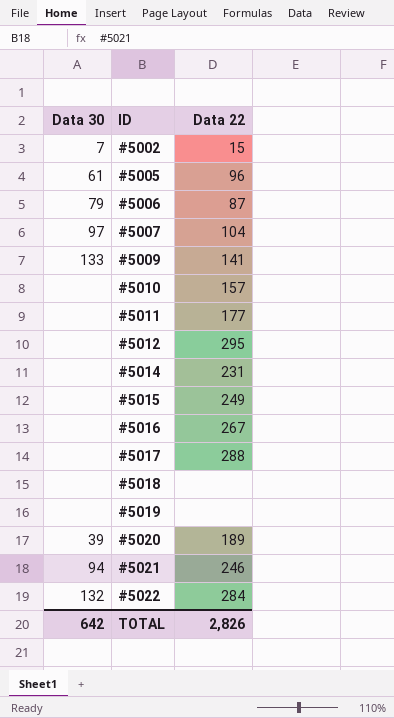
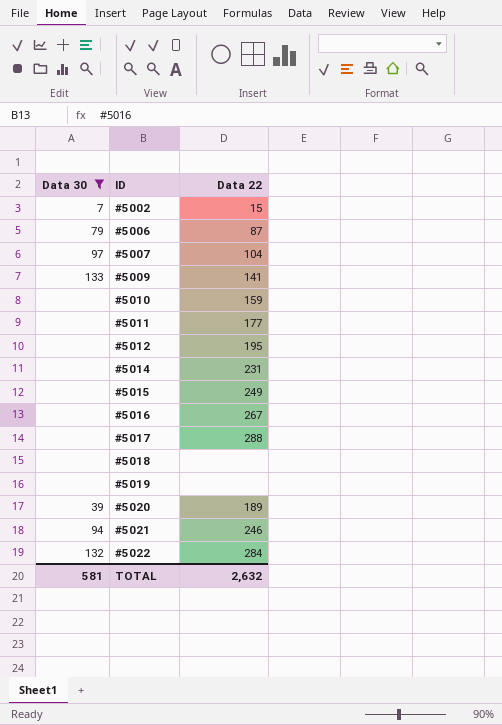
filter: none -> Data 30 != 61
#5010 | Data 22: 157 -> 159
#5012 | Data 22: 295 -> 195
TOTAL | Data 30: 642 -> 581
TOTAL | Data 22: 2,826 -> 2,632

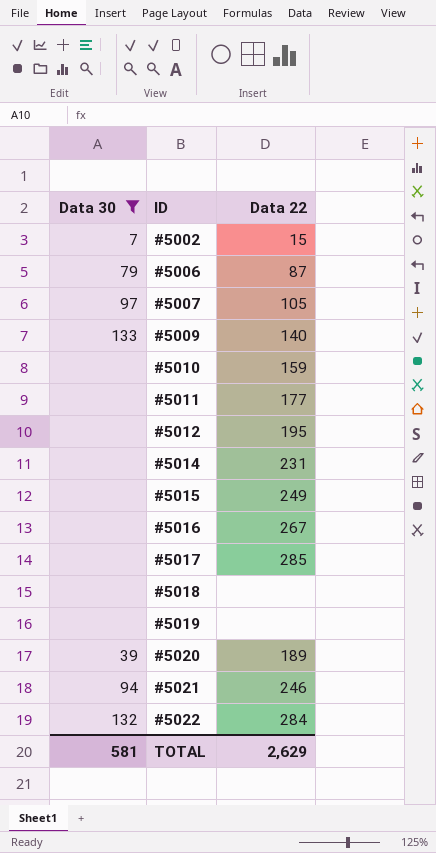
#5007 | Data 22: 104 -> 105
#5009 | Data 22: 141 -> 140
#5017 | Data 22: 288 -> 285
TOTAL | Data 22: 2,632 -> 2,629

